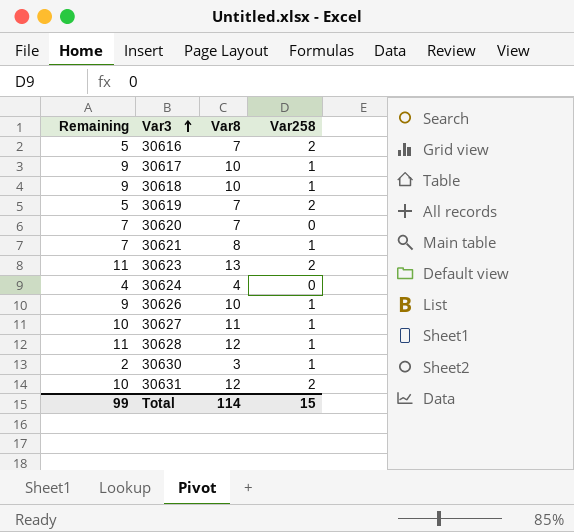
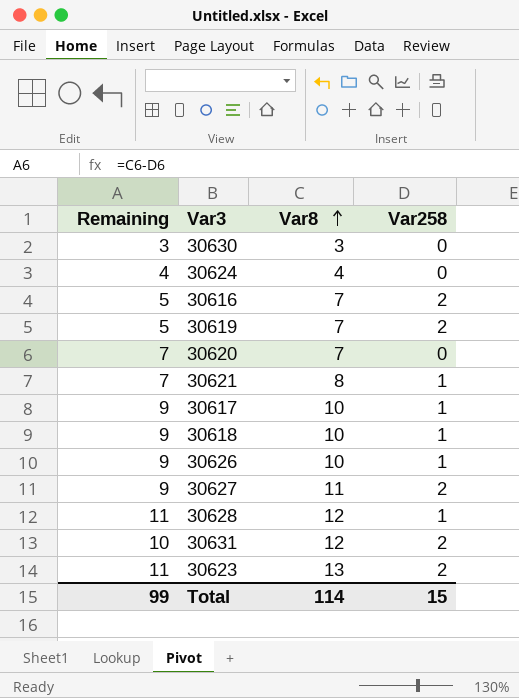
row order: Var3 ascending -> Var8 ascending
30630 | Remaining: 2 -> 3
30630 | Var258: 1 -> 0
30627 | Remaining: 10 -> 9
30627 | Var258: 1 -> 2

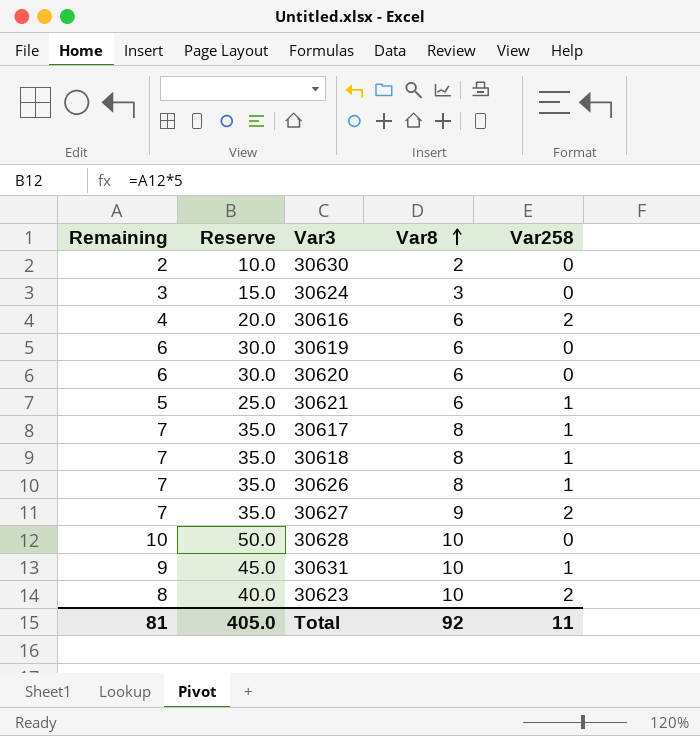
column Reserve | formula: none -> [Remaining] * 5
30630 | Remaining: 3 -> 2
30630 | Var8: 3 -> 2
30624 | Remaining: 4 -> 3
30624 | Var8: 4 -> 3
30616 | Remaining: 5 -> 4
30616 | Var8: 7 -> 6
30619 | Remaining: 5 -> 6
30619 | Var8: 7 -> 6
30619 | Var258: 2 -> 0
30620 | Remaining: 7 -> 6
30620 | Var8: 7 -> 6
30621 | Remaining: 7 -> 5
30621 | Var8: 8 -> 6
30617 | Remaining: 9 -> 7
30617 | Var8: 10 -> 8
30618 | Remaining: 9 -> 7
30618 | Var8: 10 -> 8
30626 | Remaining: 9 -> 7
30626 | Var8: 10 -> 8
30627 | Remaining: 9 -> 7
30627 | Var8: 11 -> 9
30628 | Remaining: 11 -> 10
30628 | Var8: 12 -> 10
30628 | Var258: 1 -> 0
30631 | Remaining: 10 -> 9
30631 | Var8: 12 -> 10
30631 | Var258: 2 -> 1
30623 | Remaining: 11 -> 8
30623 | Var8: 13 -> 10
Total | Remaining: 99 -> 81
Total | Var8: 114 -> 92
Total | Var258: 15 -> 11

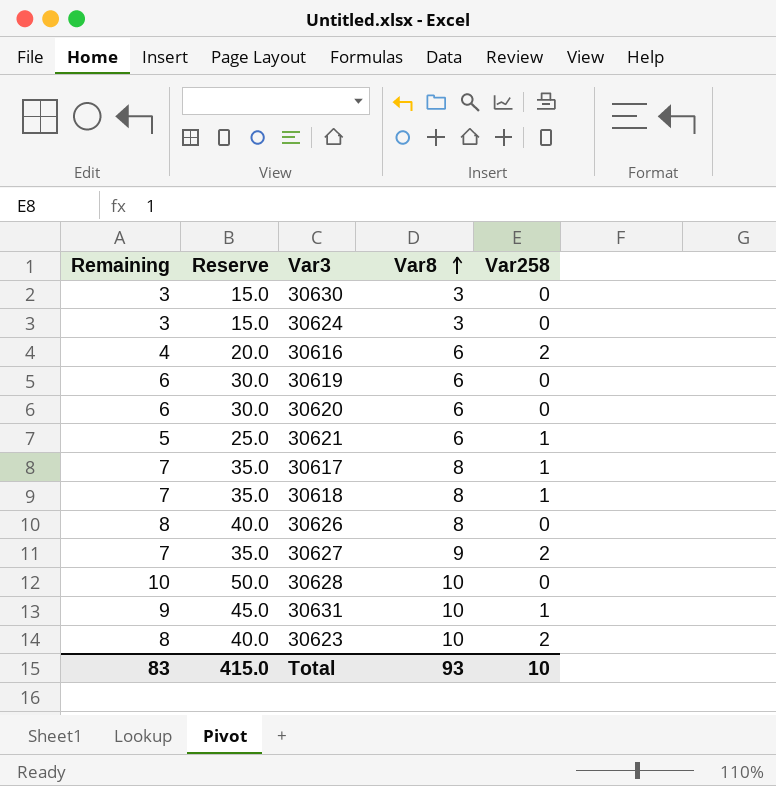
30630 | Remaining: 2 -> 3
30630 | Reserve: 10.0 -> 15.0
30630 | Var8: 2 -> 3
30626 | Remaining: 7 -> 8
30626 | Reserve: 35.0 -> 40.0
30626 | Var258: 1 -> 0
Total | Remaining: 81 -> 83
Total | Reserve: 405.0 -> 415.0
Total | Var8: 92 -> 93
Total | Var258: 11 -> 10

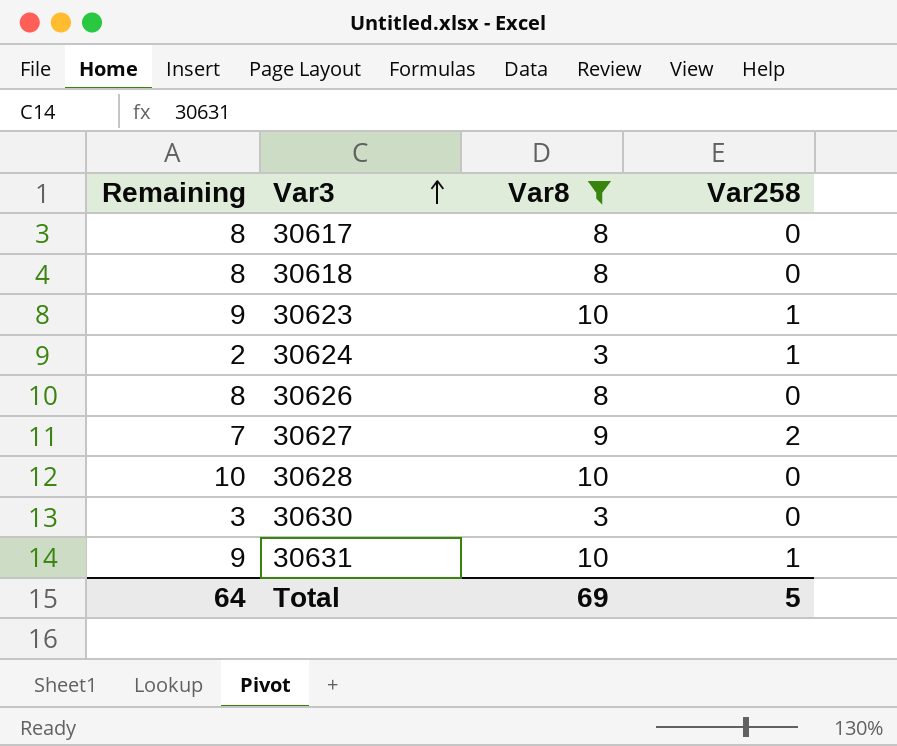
filter: none -> Var8 != 6
row order: Var8 ascending -> Var3 ascending
column Reserve | formula: [Remaining] * 5 -> none
30617 | Remaining: 7 -> 8
30617 | Var258: 1 -> 0
30618 | Remaining: 7 -> 8
30618 | Var258: 1 -> 0
30623 | Remaining: 8 -> 9
30623 | Var258: 2 -> 1
30624 | Remaining: 3 -> 2
30624 | Var258: 0 -> 1
Total | Remaining: 83 -> 64
Total | Var8: 93 -> 69
Total | Var258: 10 -> 5

